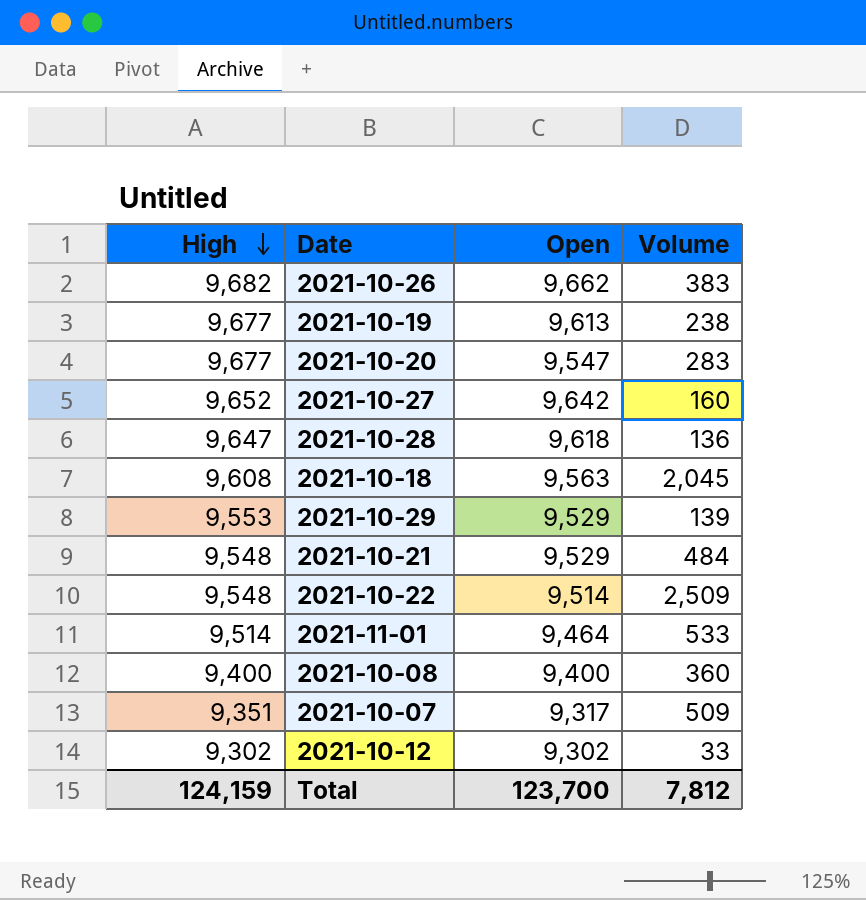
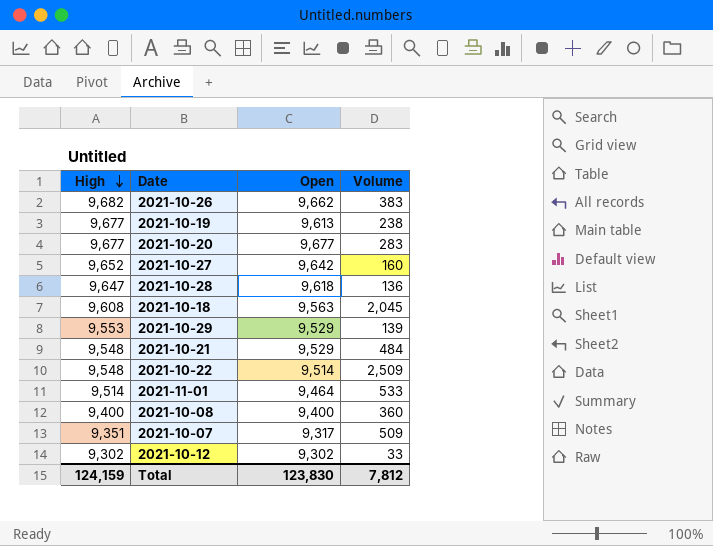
2021-10-20 | Open: 9,547 -> 9,677
Total | Open: 123,700 -> 123,830

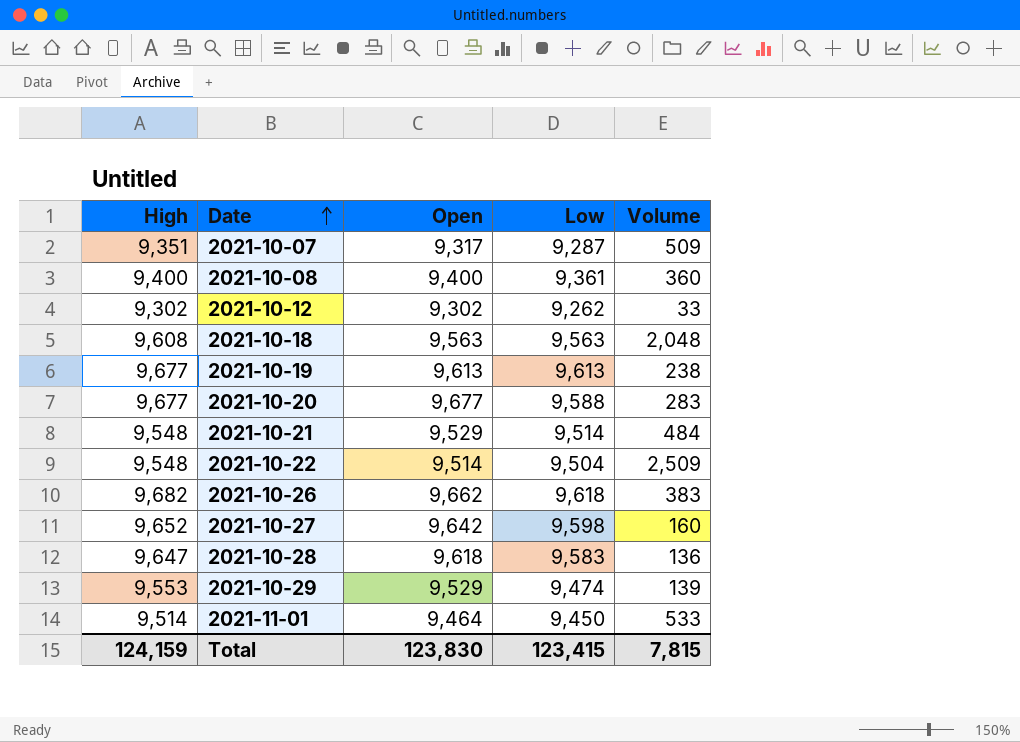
row order: High descending -> Date ascending
column Low | position: none -> 4
2021-10-18 | Volume: 2,045 -> 2,048
Total | Volume: 7,812 -> 7,815

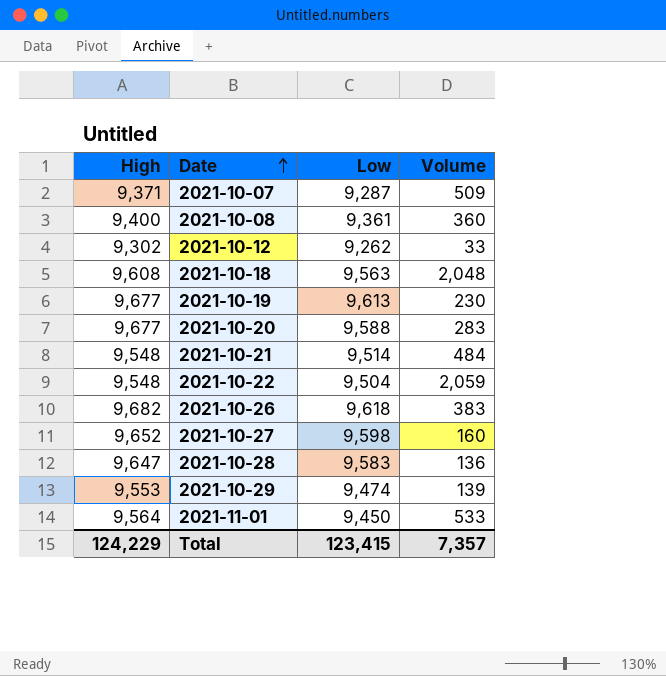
column Open | position: 3 -> none
2021-10-07 | High: 9,351 -> 9,371
2021-10-19 | Volume: 238 -> 230
2021-10-22 | Volume: 2,509 -> 2,059
2021-11-01 | High: 9,514 -> 9,564
Total | High: 124,159 -> 124,229
Total | Volume: 7,815 -> 7,357

